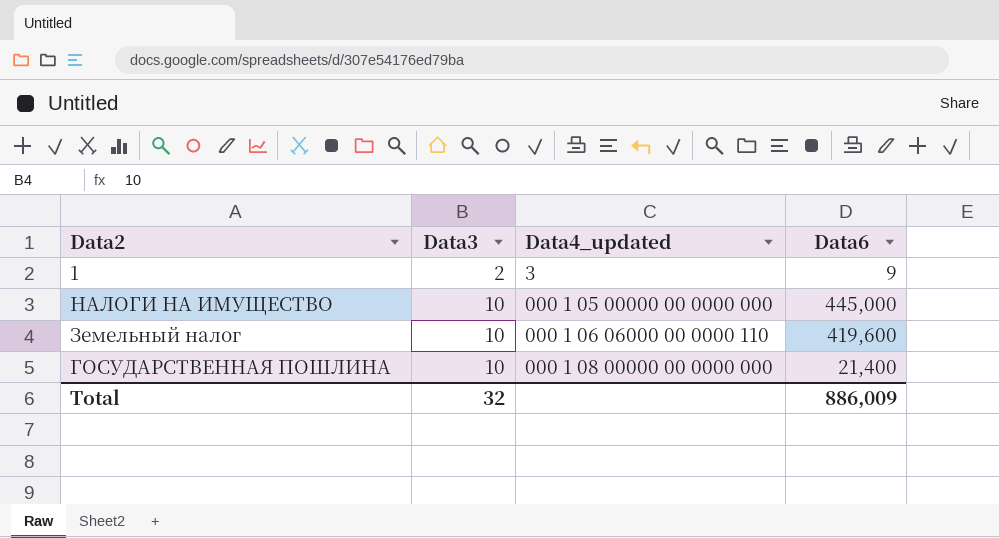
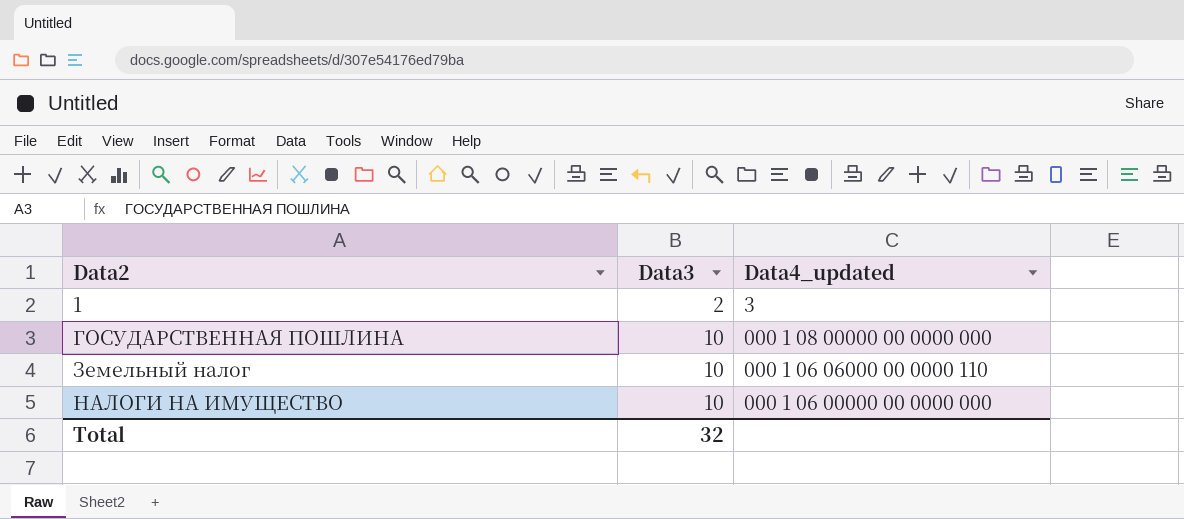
row order: Data3 ascending -> Data2 ascending
column Data6 | position: 4 -> none
НАЛОГИ НА ИМУЩЕСТВО | Data4_updated: 000 1 05 00000 00 0000 000 -> 000 1 06 00000 00 0000 000

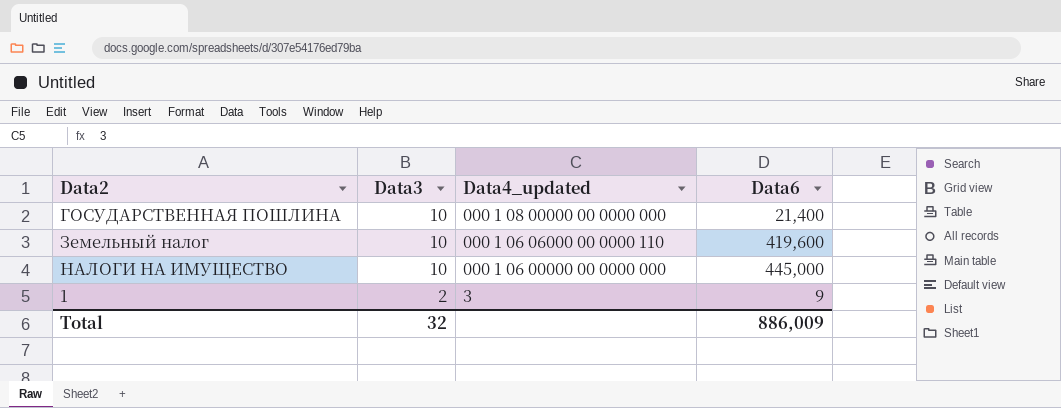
row order: Data2 ascending -> Data3 descending
column Data6 | position: none -> 4

